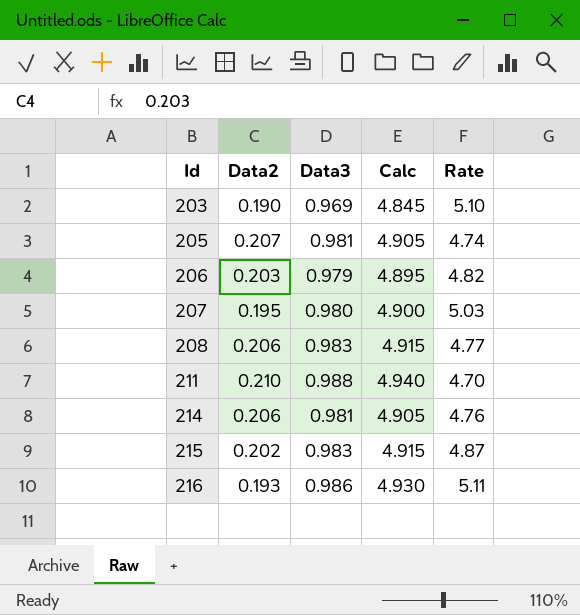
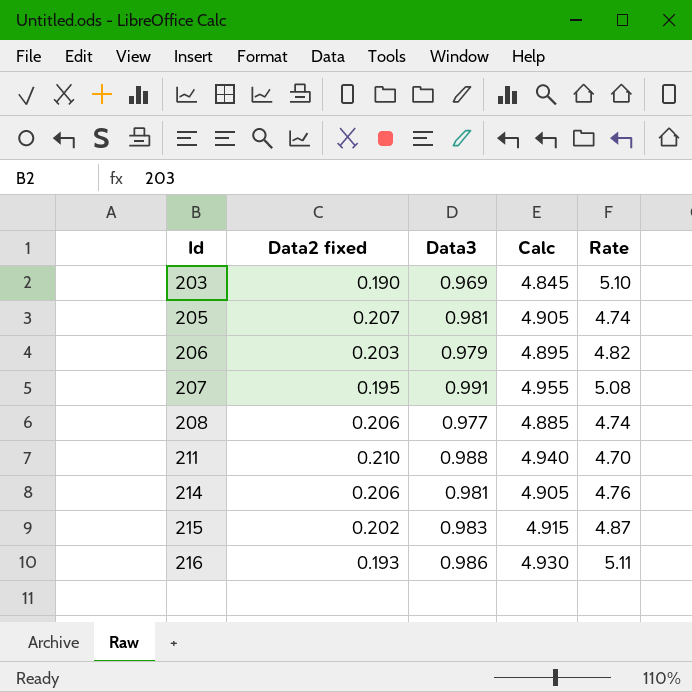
column name: Data2 -> Data2 fixed
207 | Data3: 0.980 -> 0.991
207 | Calc: 4.900 -> 4.955
207 | Rate: 5.03 -> 5.08
208 | Data3: 0.983 -> 0.977
208 | Calc: 4.915 -> 4.885
208 | Rate: 4.77 -> 4.74

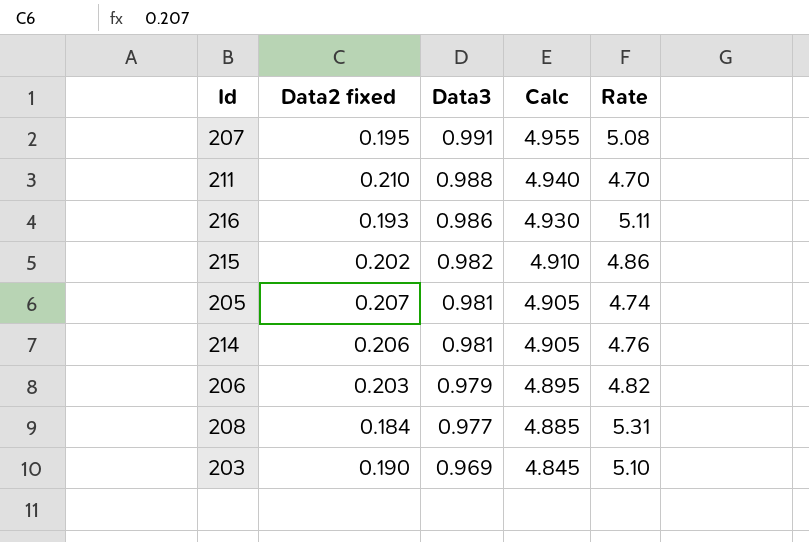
row order: Id ascending -> Data3 descending
215 | Data3: 0.983 -> 0.982
215 | Calc: 4.915 -> 4.910
215 | Rate: 4.87 -> 4.86
208 | Data2 fixed: 0.206 -> 0.184
208 | Rate: 4.74 -> 5.31

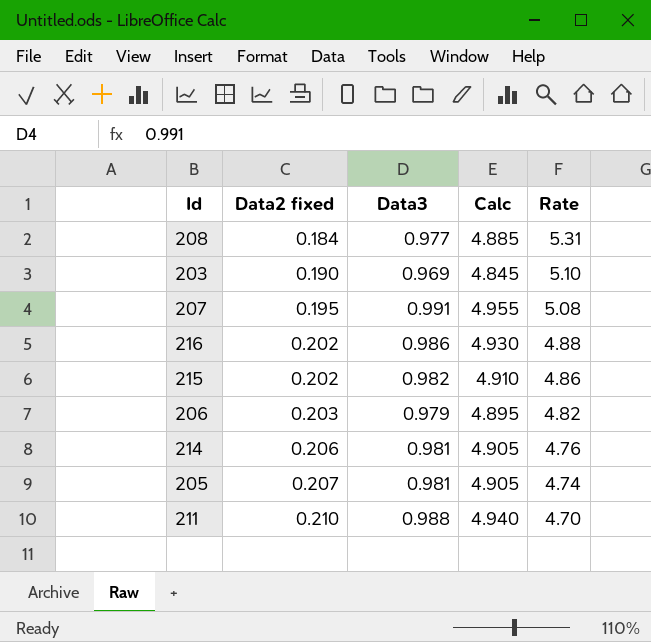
row order: Data3 descending -> Data2 fixed ascending
216 | Data2 fixed: 0.193 -> 0.202
216 | Rate: 5.11 -> 4.88

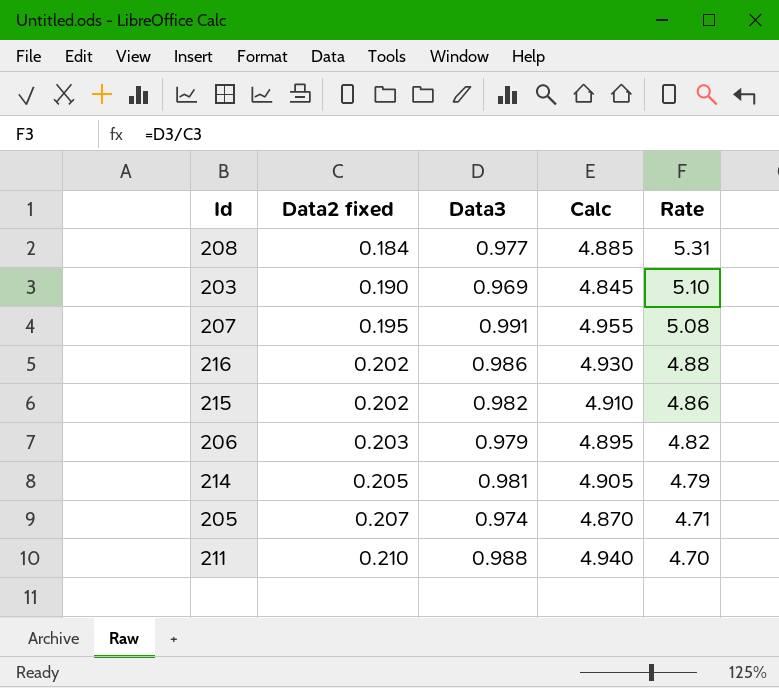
214 | Data2 fixed: 0.206 -> 0.205
214 | Rate: 4.76 -> 4.79
205 | Data3: 0.981 -> 0.974
205 | Calc: 4.905 -> 4.870
205 | Rate: 4.74 -> 4.71

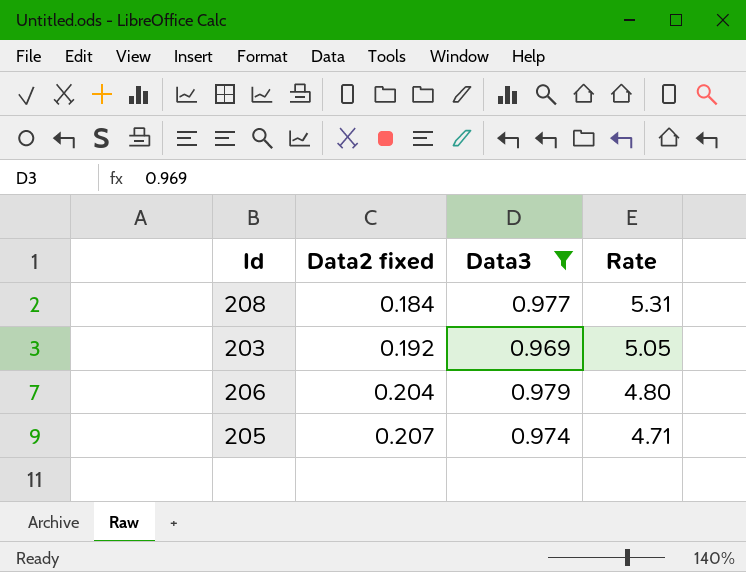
filter: none -> Data3 <= 0.979
column Calc | formula: [Data3] * 5 -> none
203 | Data2 fixed: 0.190 -> 0.192
203 | Rate: 5.10 -> 5.05
206 | Data2 fixed: 0.203 -> 0.204
206 | Rate: 4.82 -> 4.80

